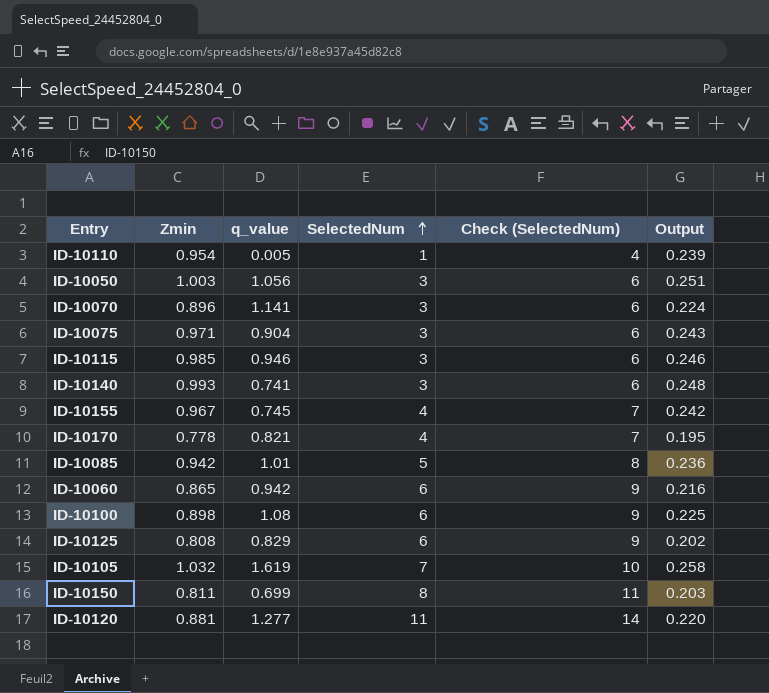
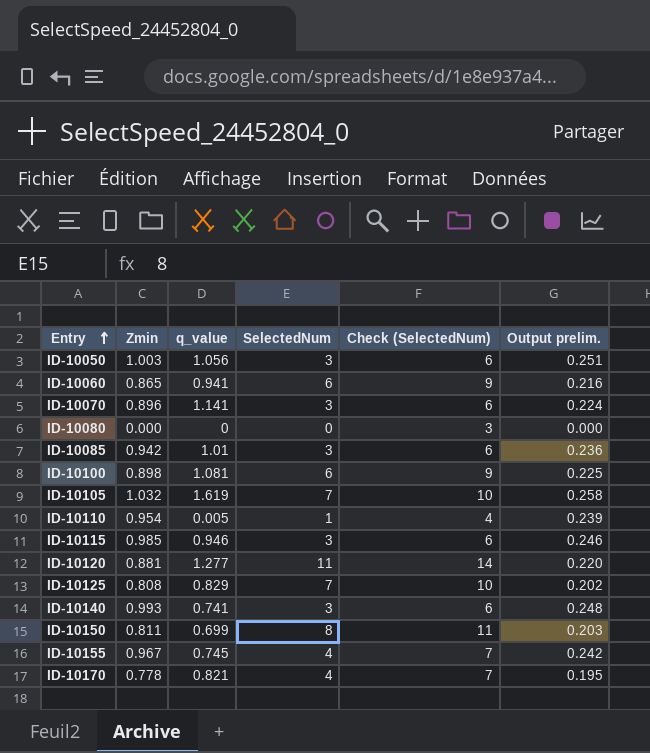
row order: SelectedNum ascending -> Entry ascending
column name: Output -> Output prelim.
row ID-10075: 0.971 | 0.904 | 3 | 6 | 0.243 -> none
ID-10060 | q_value: 0.942 -> 0.941
row ID-10080: none -> 0.000 | 0 | 0 | 3 | 0.000
ID-10085 | SelectedNum: 5 -> 3
ID-10085 | Check (SelectedNum): 8 -> 6
ID-10100 | q_value: 1.08 -> 1.081
ID-10125 | SelectedNum: 6 -> 7
ID-10125 | Check (SelectedNum): 9 -> 10

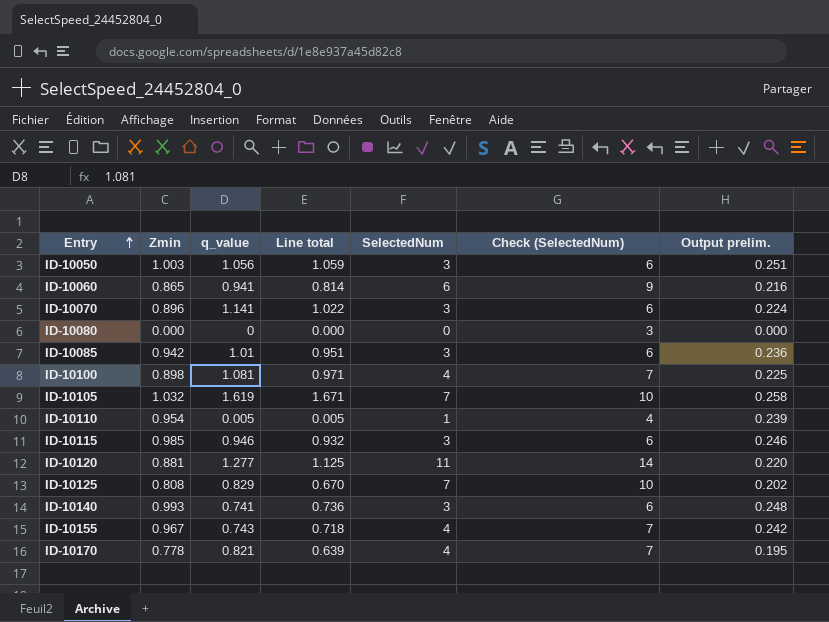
column Line total | formula: none -> [Zmin] * [q_value]
row ID-10150: 0.811 | 0.699 | 8 | 11 | 0.203 -> none
ID-10100 | SelectedNum: 6 -> 4
ID-10100 | Check (SelectedNum): 9 -> 7
ID-10155 | q_value: 0.745 -> 0.743

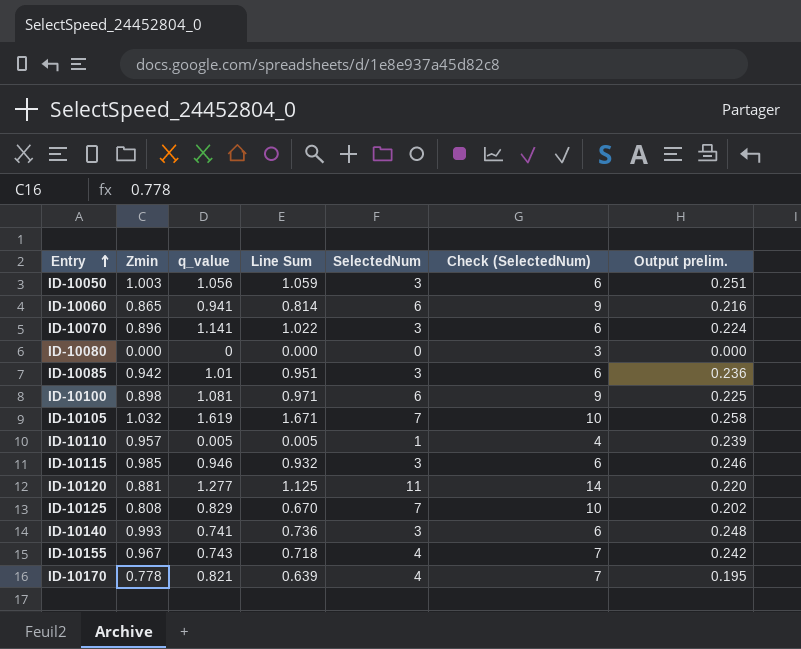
column name: Line total -> Line Sum
ID-10100 | SelectedNum: 4 -> 6
ID-10100 | Check (SelectedNum): 7 -> 9
ID-10110 | Zmin: 0.954 -> 0.957

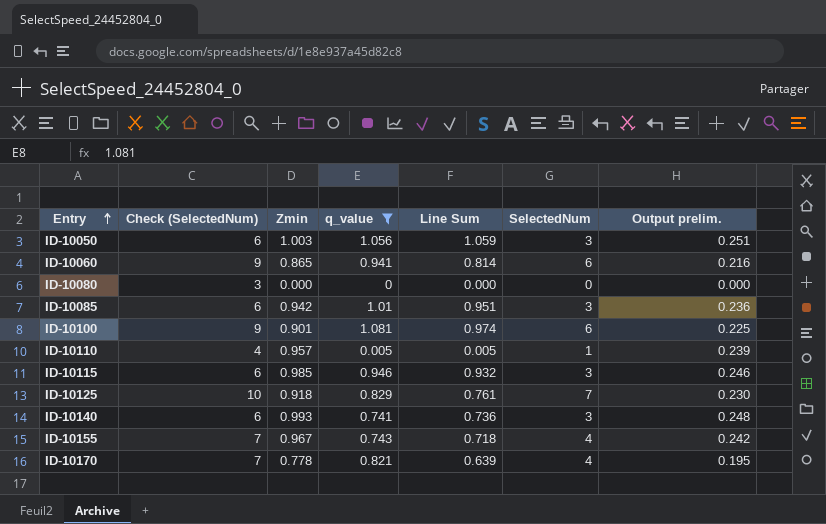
filter: none -> q_value <= 1.081
column Check (SelectedNum) | position: 6 -> 2
ID-10100 | Zmin: 0.898 -> 0.901
ID-10100 | Line Sum: 0.971 -> 0.974
ID-10125 | Zmin: 0.808 -> 0.918
ID-10125 | Line Sum: 0.670 -> 0.761
ID-10125 | Output prelim.: 0.202 -> 0.230

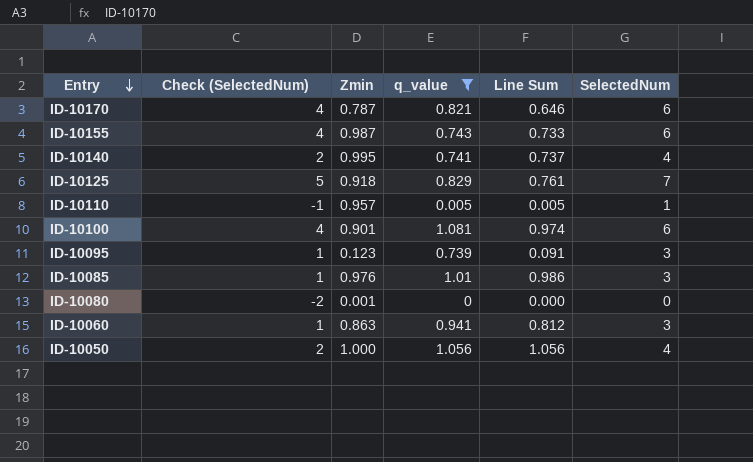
row order: Entry ascending -> Entry descending
column Output prelim. | formula: [Zmin] * 0.25 -> none
column Check (SelectedNum) | formula: [SelectedNum] + 3 -> [SelectedNum] - 2
row ID-10115: 6 | 0.985 | 0.946 | 0.932 | 3 | 0.246 -> none
ID-10170 | Zmin: 0.778 -> 0.787
ID-10170 | Line Sum: 0.639 -> 0.646
ID-10170 | SelectedNum: 4 -> 6
ID-10155 | Zmin: 0.967 -> 0.987
ID-10155 | Line Sum: 0.718 -> 0.733
ID-10155 | SelectedNum: 4 -> 6
ID-10140 | Zmin: 0.993 -> 0.995
ID-10140 | Line Sum: 0.736 -> 0.737
ID-10140 | SelectedNum: 3 -> 4
row ID-10095: none -> 1 | 0.123 | 0.739 | 0.091 | 3
ID-10085 | Zmin: 0.942 -> 0.976
ID-10085 | Line Sum: 0.951 -> 0.986
ID-10080 | Zmin: 0.000 -> 0.001
ID-10060 | Zmin: 0.865 -> 0.863
ID-10060 | Line Sum: 0.814 -> 0.812
ID-10060 | SelectedNum: 6 -> 3
ID-10050 | Zmin: 1.003 -> 1.000
ID-10050 | Line Sum: 1.059 -> 1.056
ID-10050 | SelectedNum: 3 -> 4

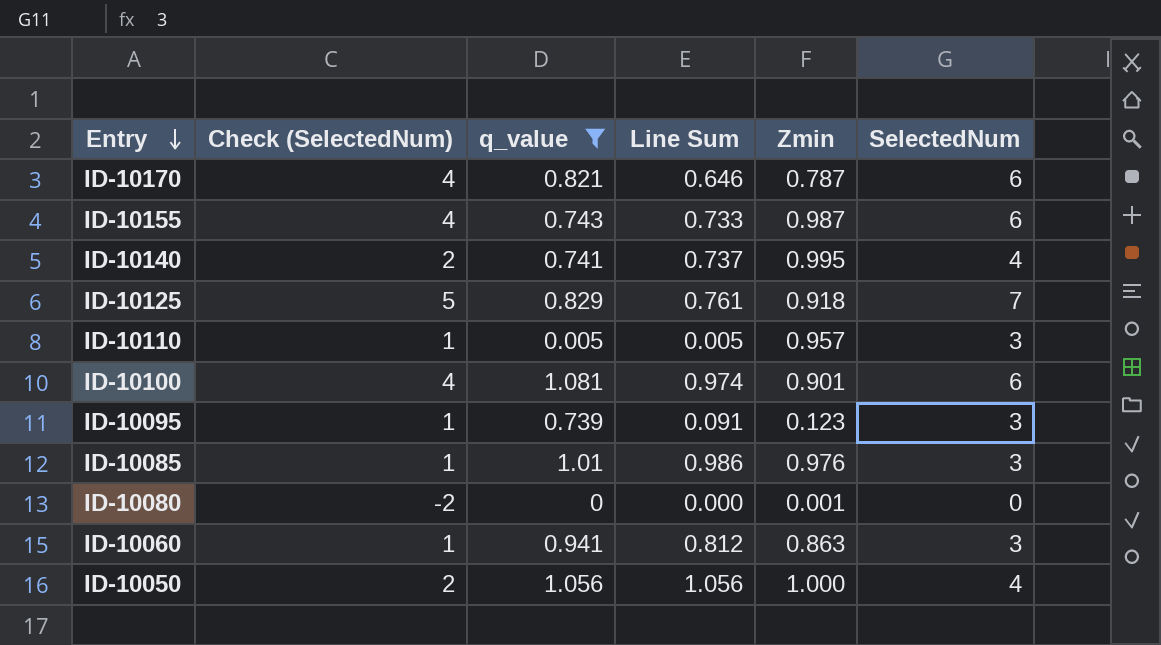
column Zmin | position: 3 -> 5
ID-10110 | Check (SelectedNum): -1 -> 1
ID-10110 | SelectedNum: 1 -> 3

